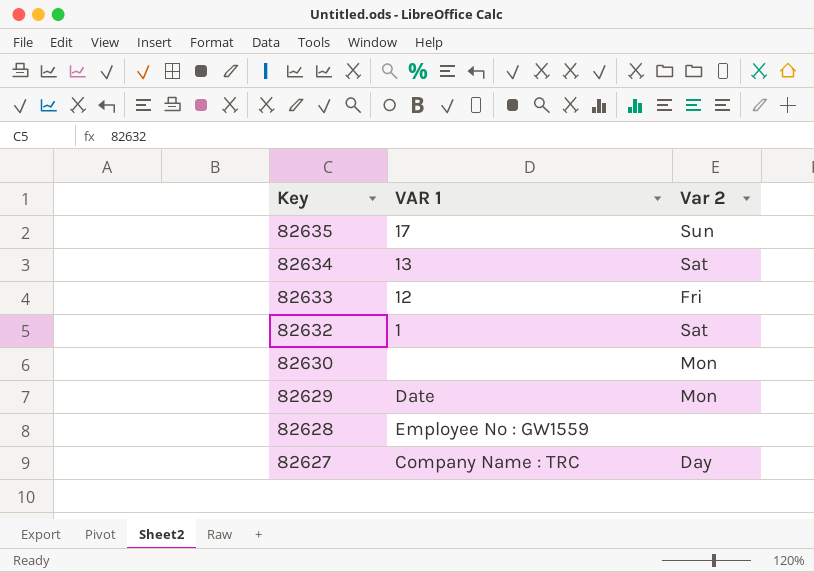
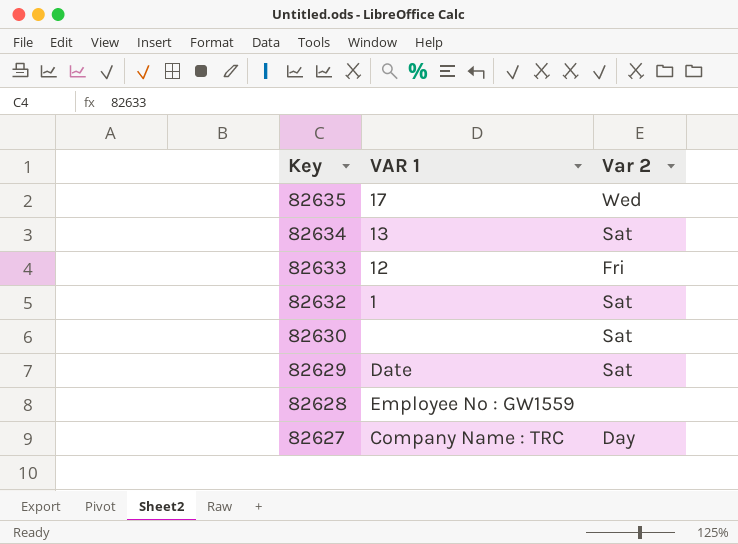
82635 | Var 2: Sun -> Wed
82630 | Var 2: Mon -> Sat
82629 | Var 2: Mon -> Sat

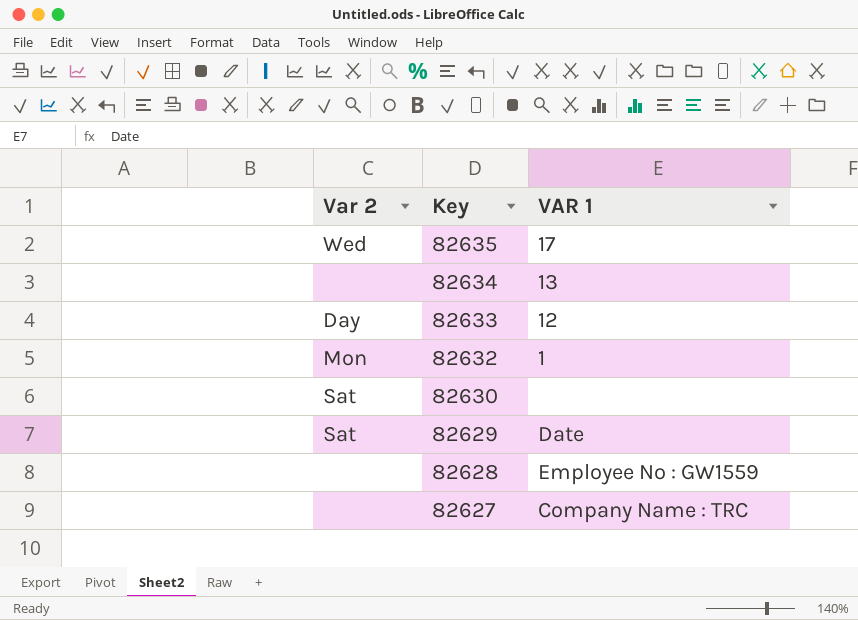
column Var 2 | position: 3 -> 1
82634 | Var 2: Sat -> none
82633 | Var 2: Fri -> Day
82632 | Var 2: Sat -> Mon
82627 | Var 2: Day -> none

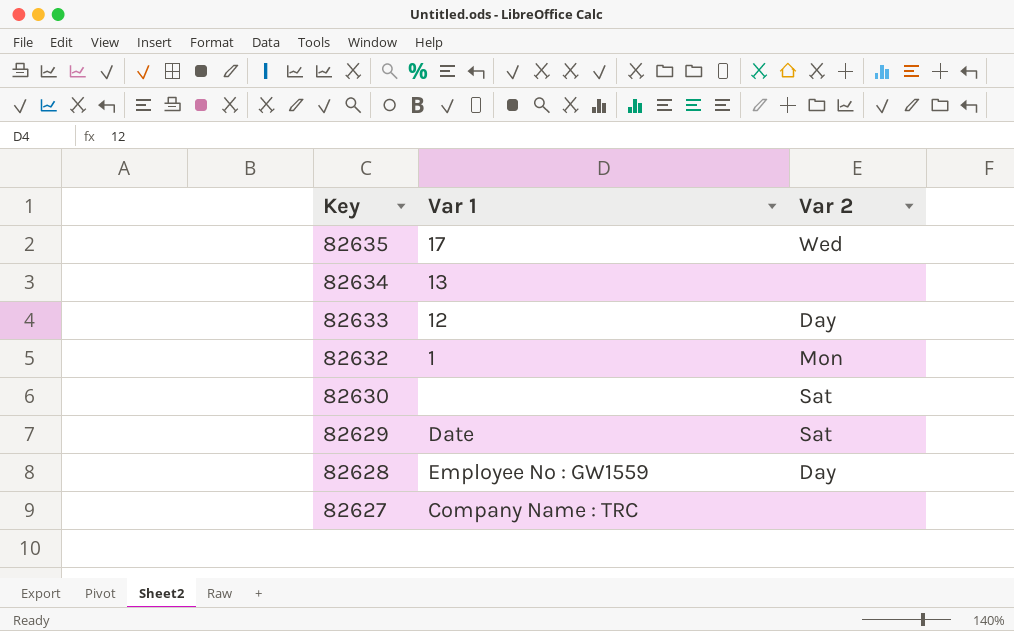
column name: VAR 1 -> Var 1
column Var 2 | position: 1 -> 3
82628 | Var 2: none -> Day

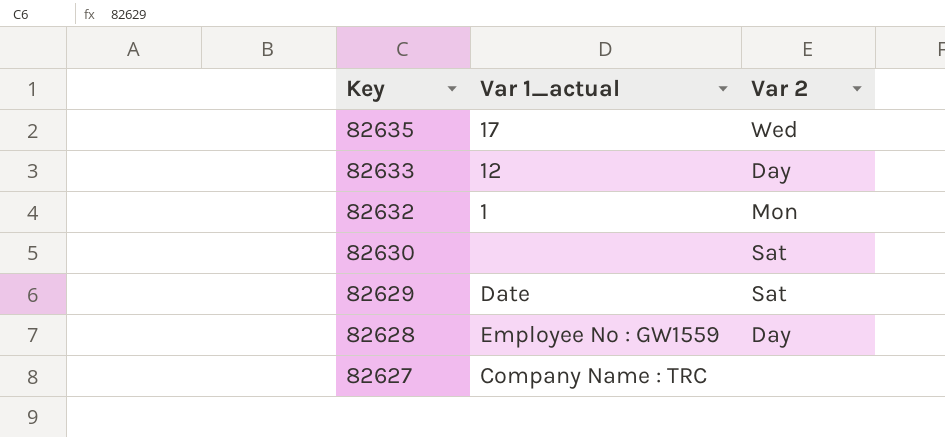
column name: Var 1 -> Var 1_actual
row 82634: 13 | none -> none

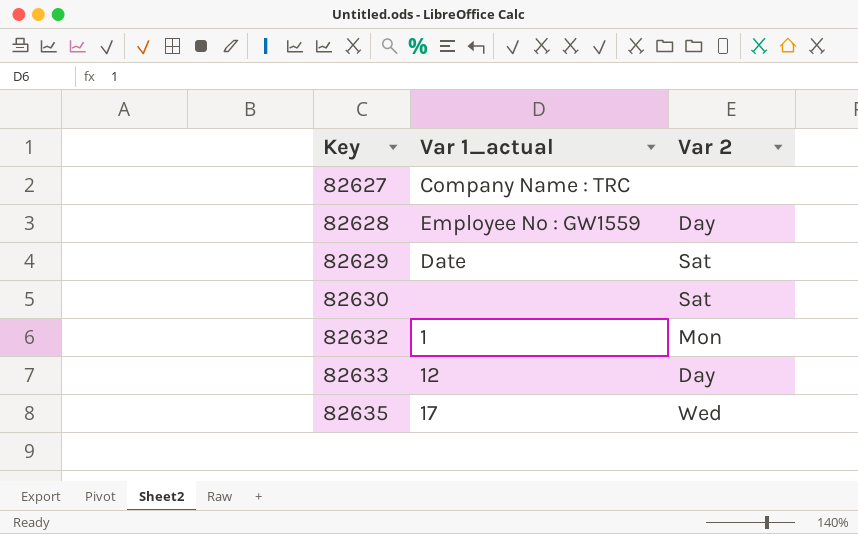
row order: Key descending -> Key ascending

